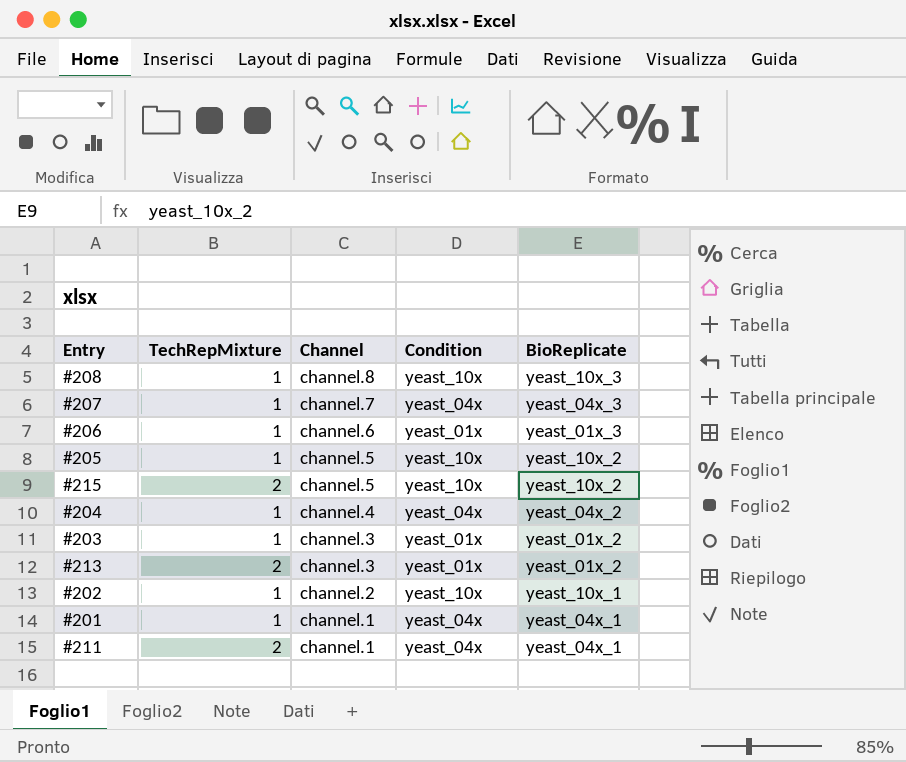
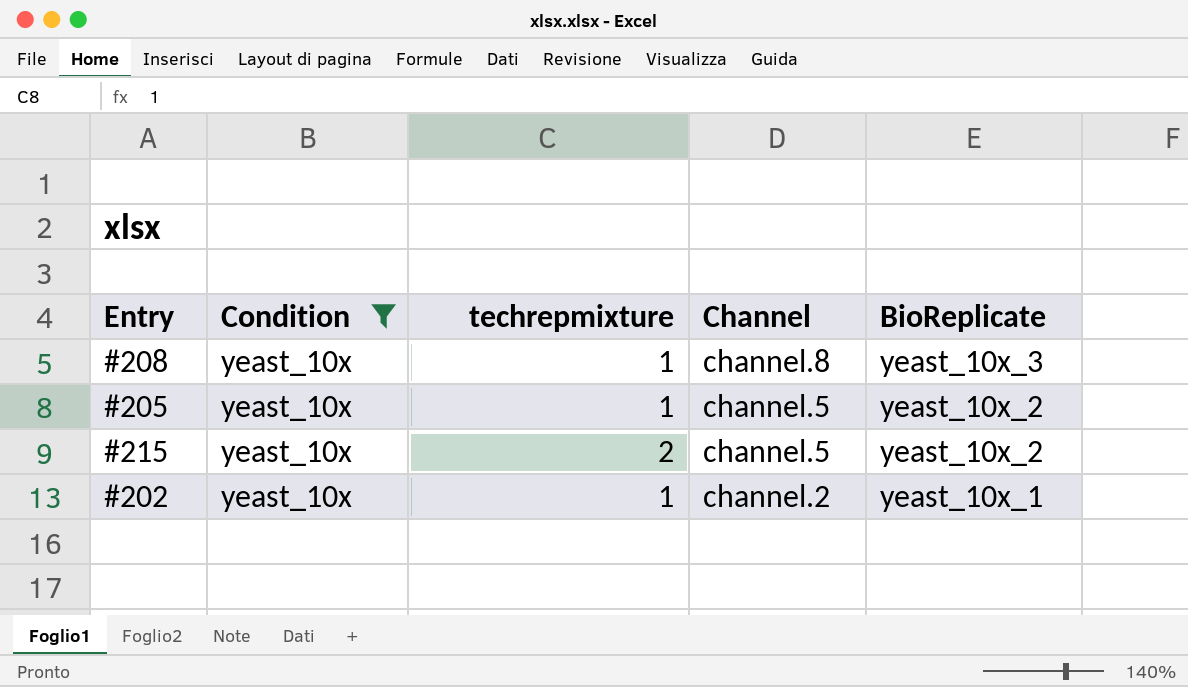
filter: none -> Condition = yeast_10x
column Condition | position: 4 -> 2
column name: TechRepMixture -> techrepmixture

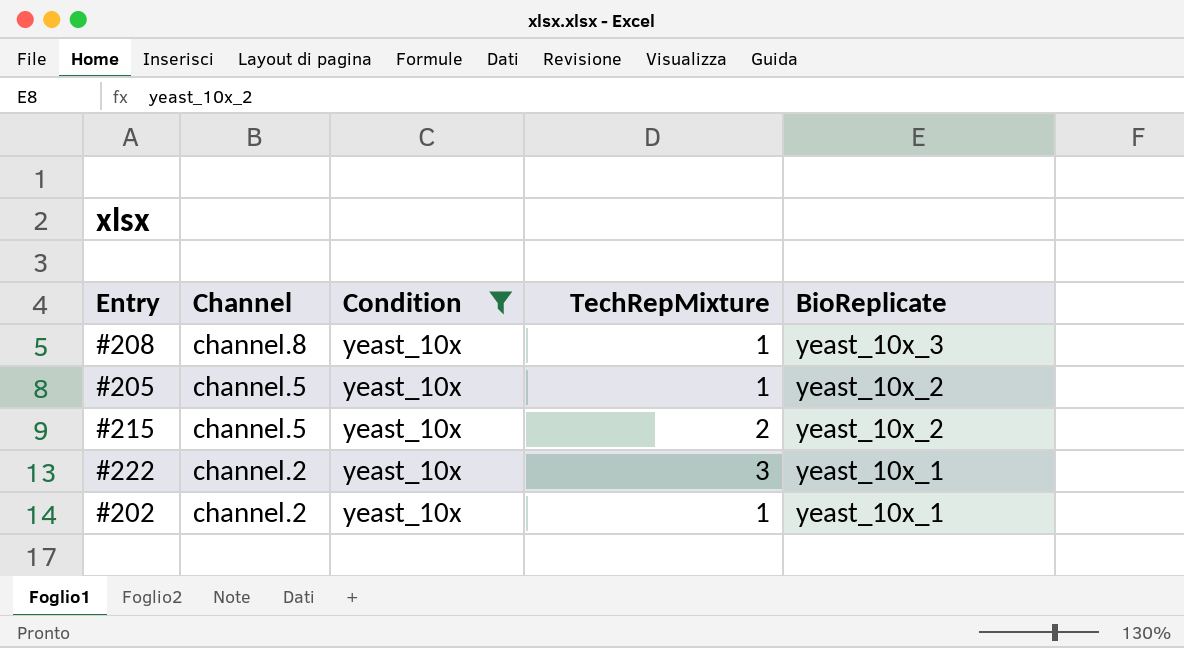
column Channel | position: 4 -> 2
column name: techrepmixture -> TechRepMixture
row #222: none -> channel.2 | yeast_10x | 3 | yeast_10x_1

